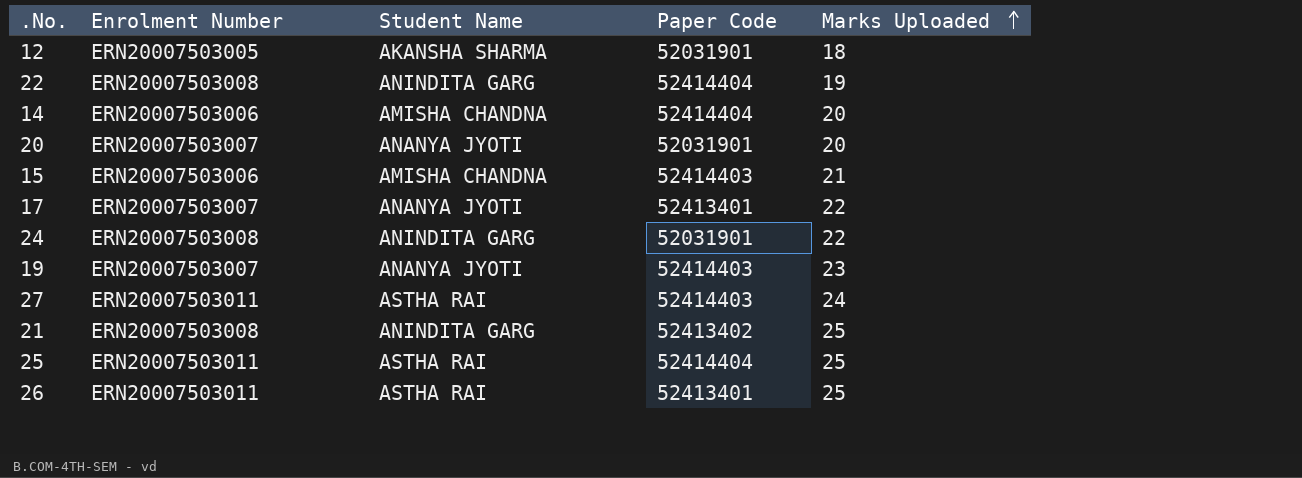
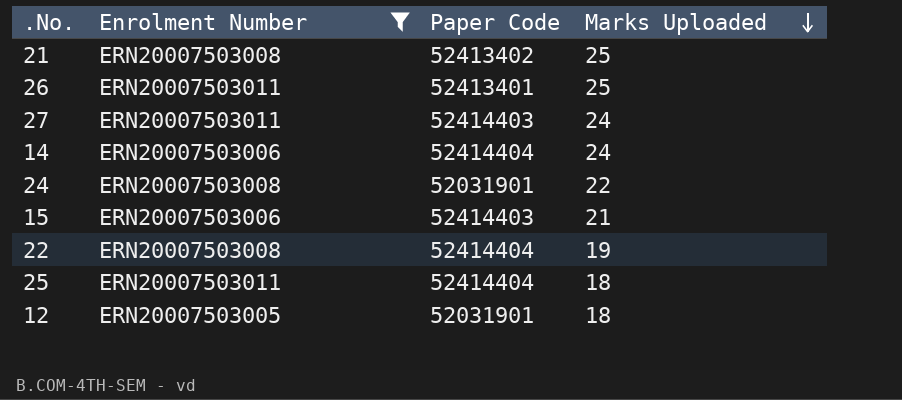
filter: none -> Enrolment Number != ERN20007503007
row order: Marks Uploaded ascending -> Marks Uploaded descending
column Student Name | position: 3 -> none
14 | Marks Uploaded: 20 -> 24
25 | Marks Uploaded: 25 -> 18

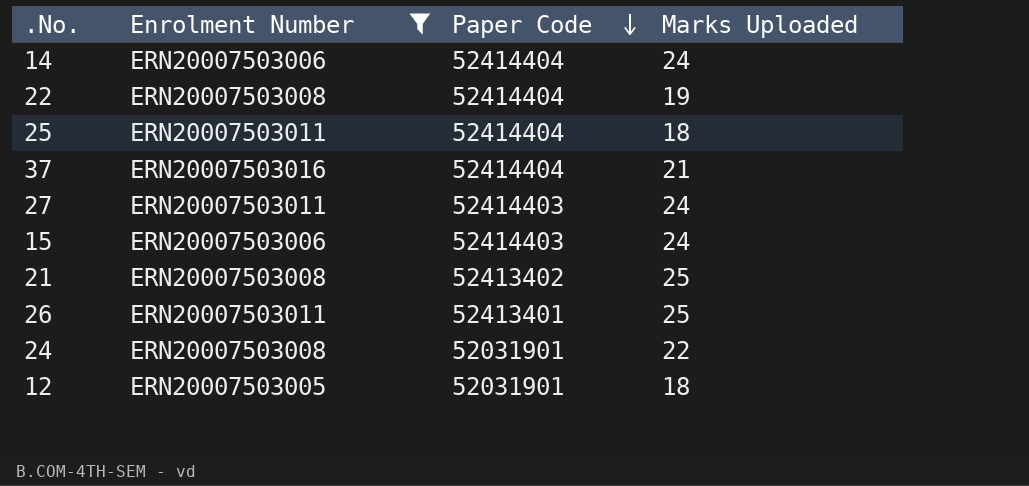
row order: Marks Uploaded descending -> Paper Code descending
row 37: none -> ERN20007503016 | 52414404 | 21
15 | Marks Uploaded: 21 -> 24

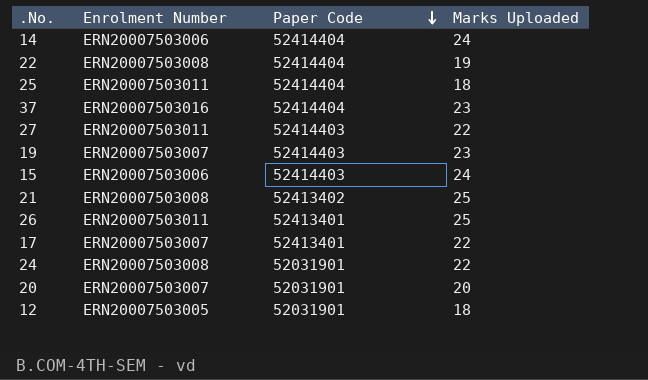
filter: Enrolment Number != ERN20007503007 -> none
37 | Marks Uploaded: 21 -> 23
27 | Marks Uploaded: 24 -> 22

